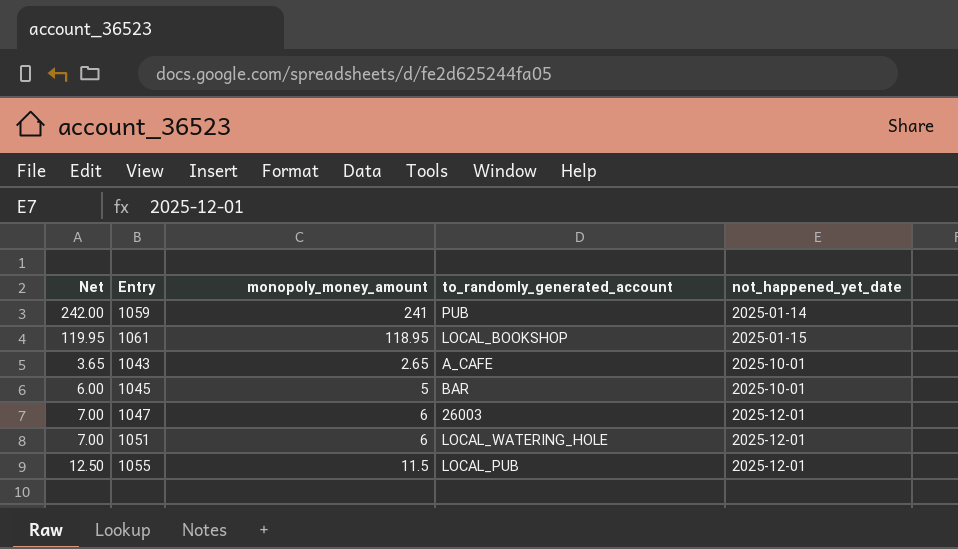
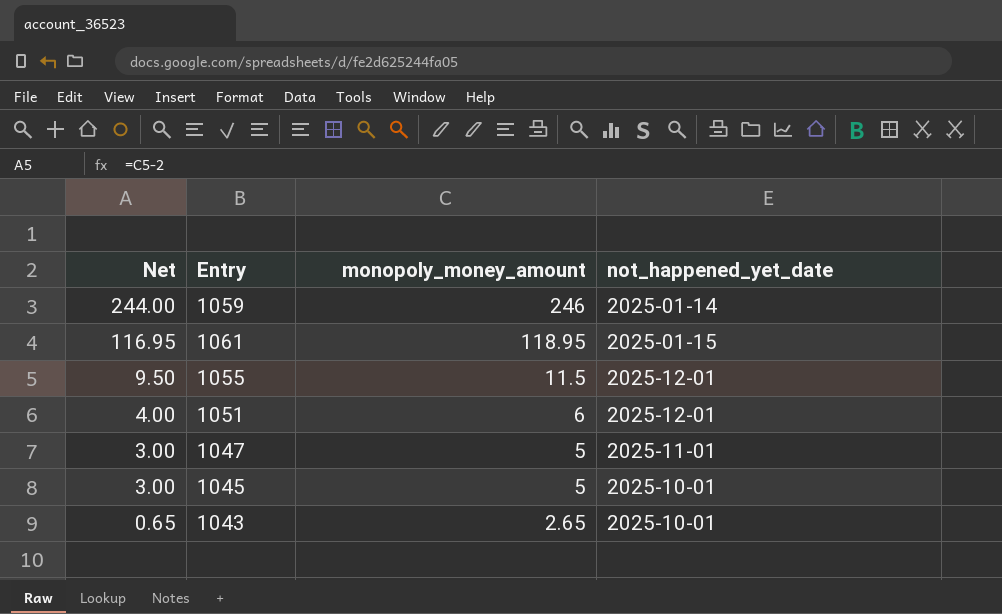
row order: not_happened_yet_date ascending -> Net descending
column to_randomly_generated_account | position: 4 -> none
column Net | formula: [monopoly_money_amount] + 1 -> [monopoly_money_amount] - 2
1059 | monopoly_money_amount: 241 -> 246
1047 | monopoly_money_amount: 6 -> 5
1047 | not_happened_yet_date: 2025-12-01 -> 2025-11-01

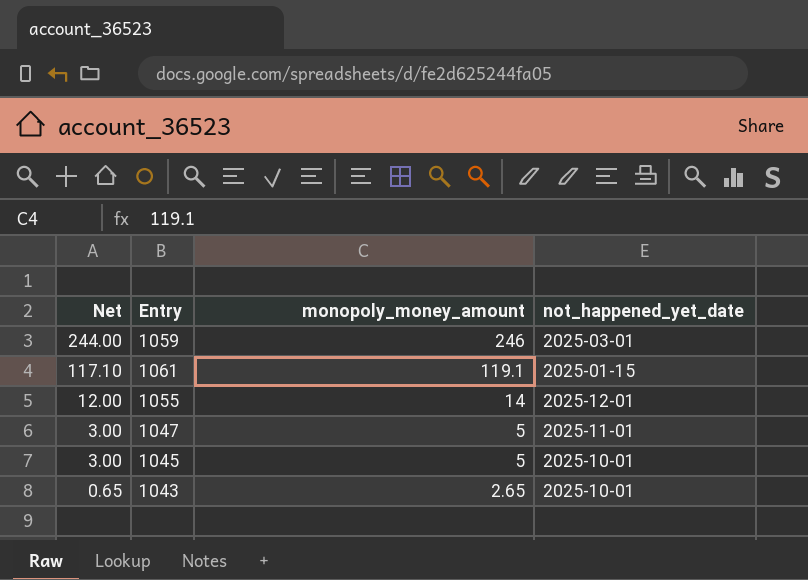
row 1051: 4.00 | 6 | 2025-12-01 -> none
1059 | not_happened_yet_date: 2025-01-14 -> 2025-03-01
1061 | Net: 116.95 -> 117.10
1061 | monopoly_money_amount: 118.95 -> 119.1
1055 | Net: 9.50 -> 12.00
1055 | monopoly_money_amount: 11.5 -> 14

